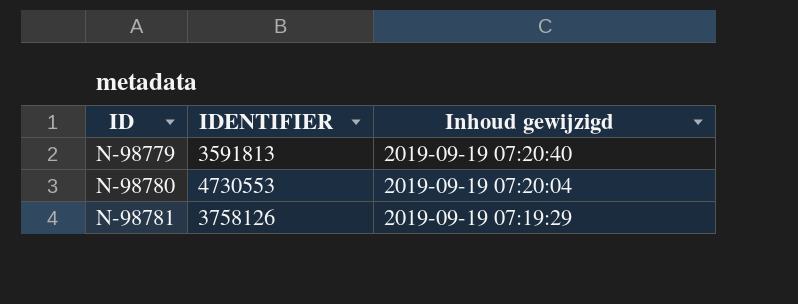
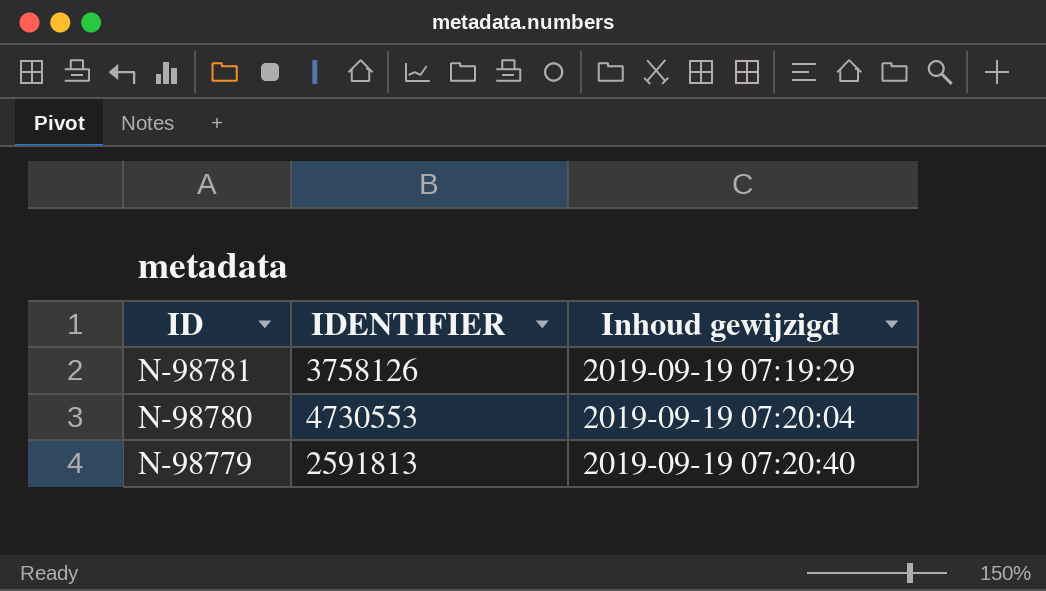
row order: ID ascending -> ID descending
N-98779 | IDENTIFIER: 3591813 -> 2591813

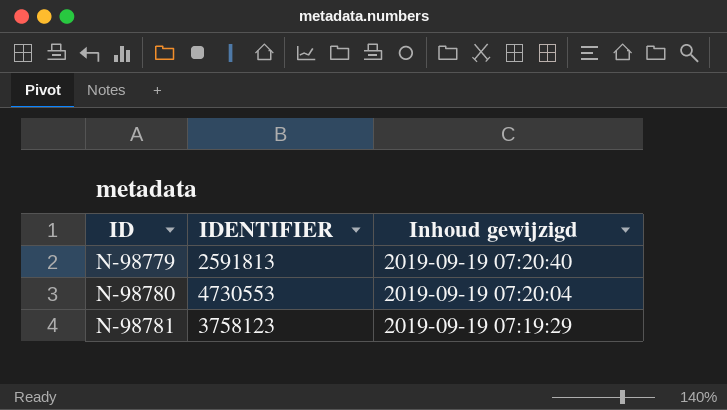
row order: ID descending -> ID ascending
N-98781 | IDENTIFIER: 3758126 -> 3758123

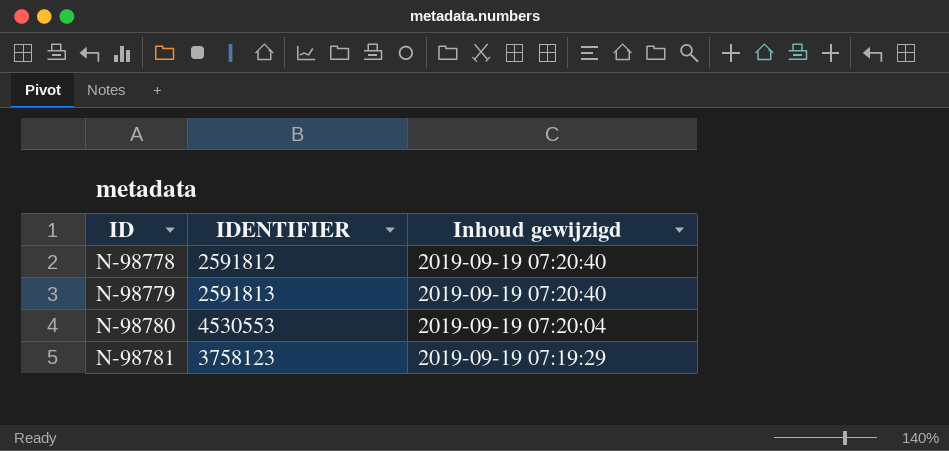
row N-98778: none -> 2591812 | 2019-09-19 07:20:40
N-98780 | IDENTIFIER: 4730553 -> 4530553

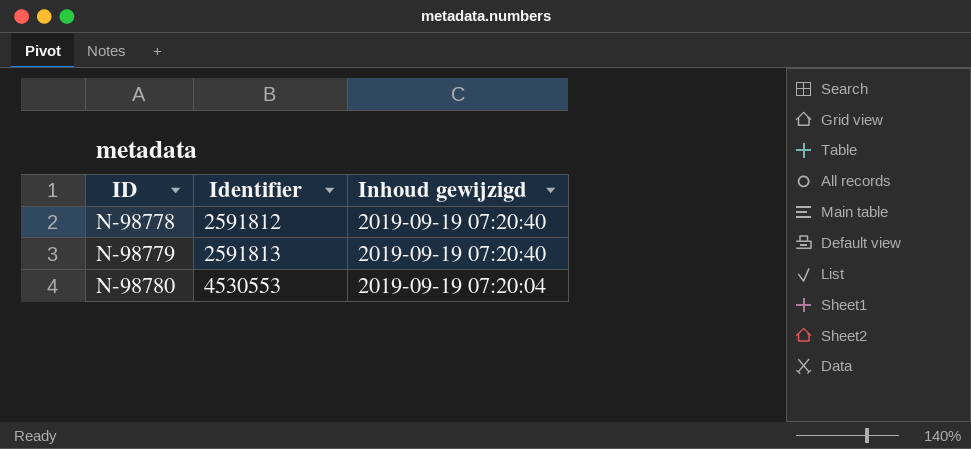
column name: IDENTIFIER -> Identifier
row N-98781: 3758123 | 2019-09-19 07:19:29 -> none

